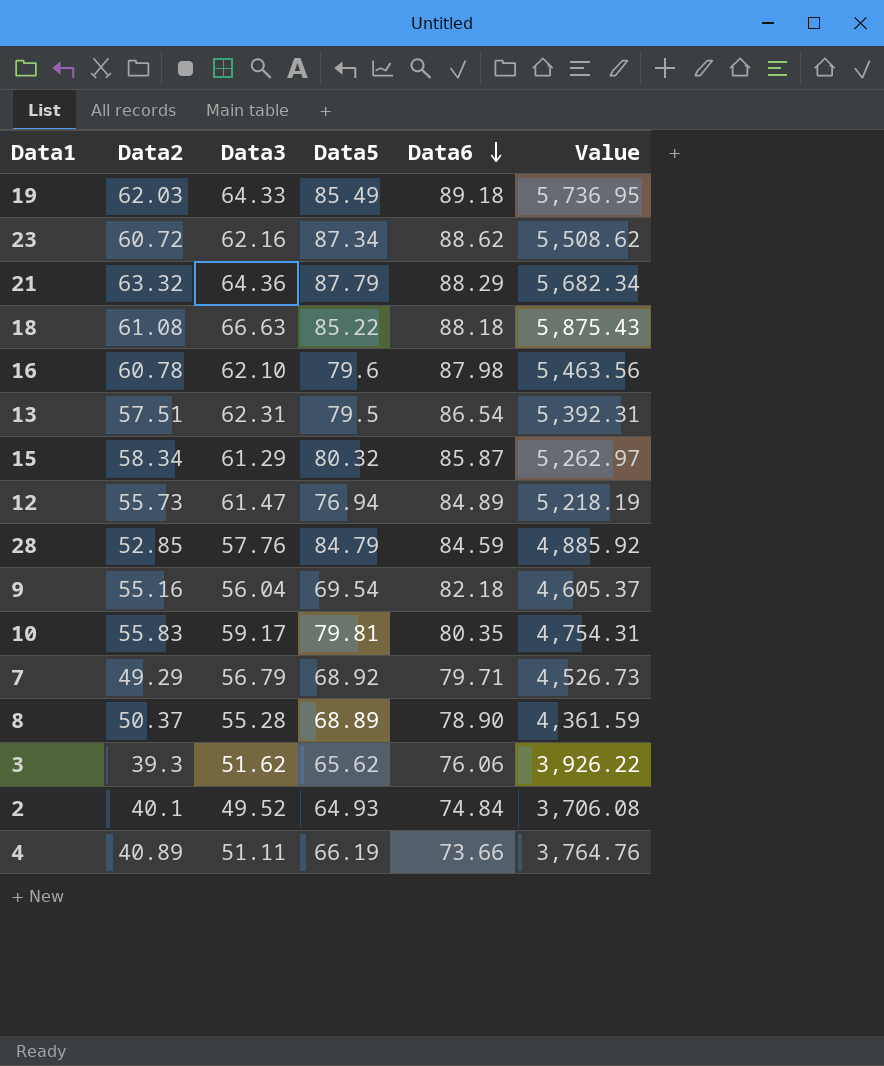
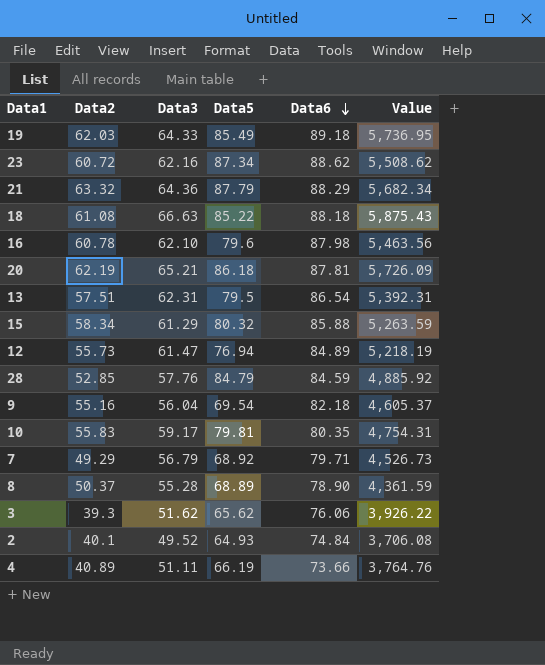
row 20: none -> 62.19 | 65.21 | 86.18 | 87.81 | 5,726.09
15 | Data6: 85.87 -> 85.88
15 | Value: 5,262.97 -> 5,263.59

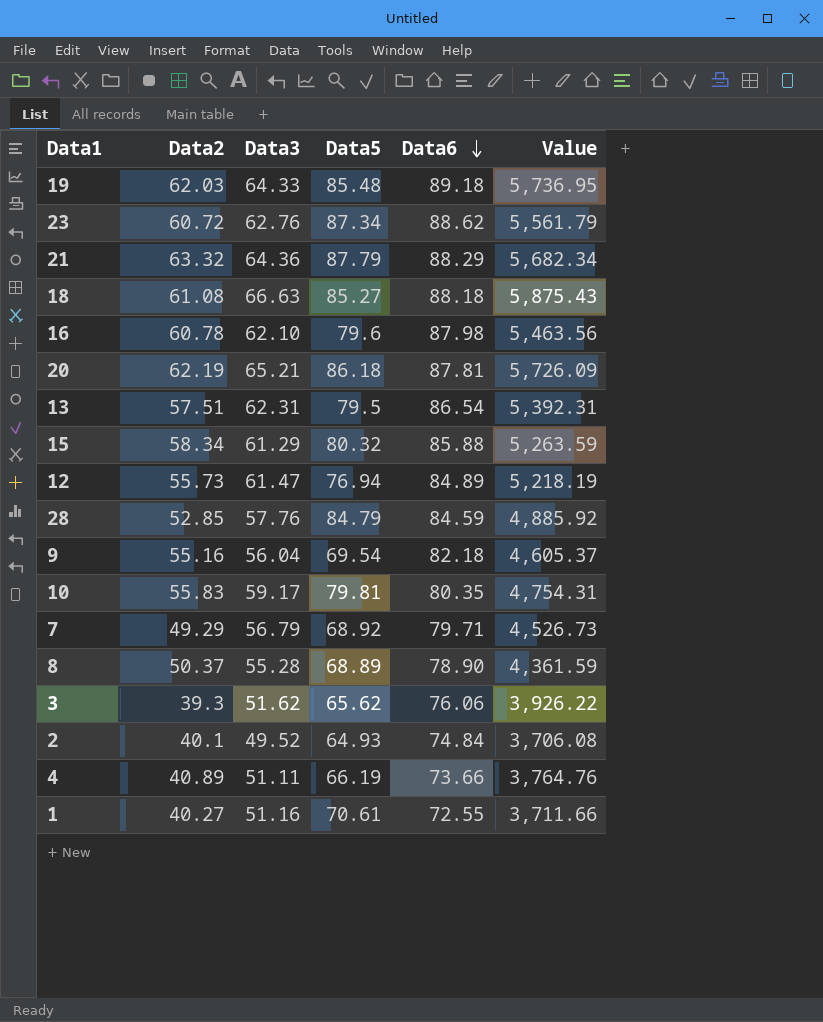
19 | Data5: 85.49 -> 85.48
23 | Data3: 62.16 -> 62.76
23 | Value: 5,508.62 -> 5,561.79
18 | Data5: 85.22 -> 85.27
row 1: none -> 40.27 | 51.16 | 70.61 | 72.55 | 3,711.66

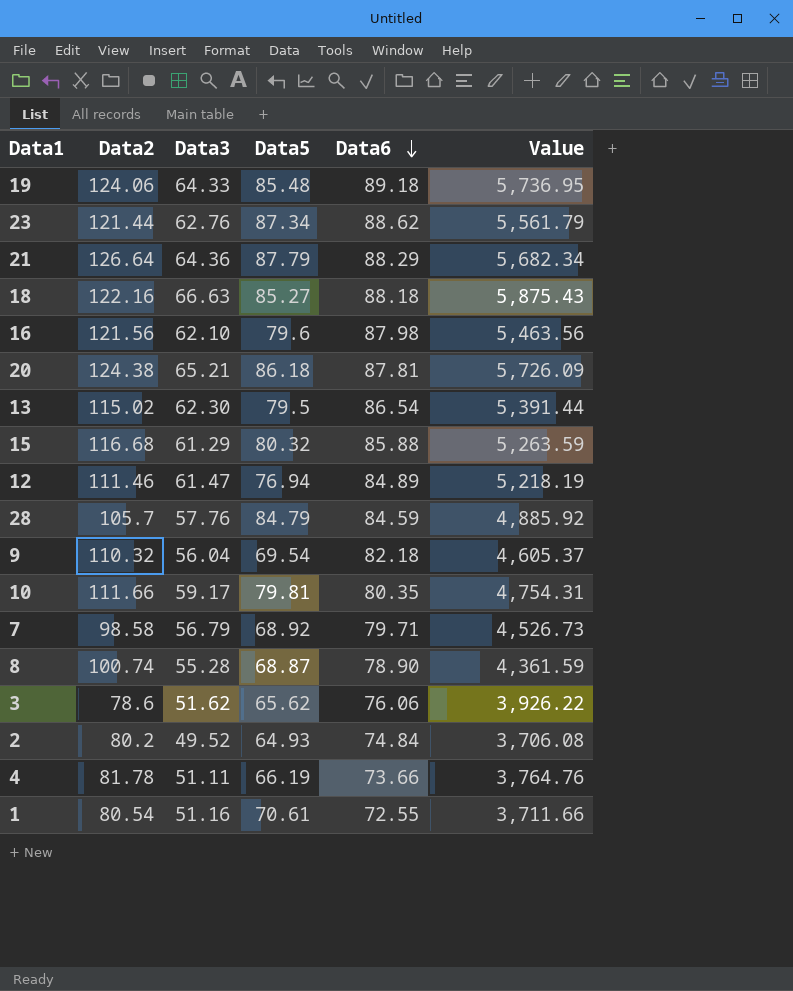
19 | Data2: 62.03 -> 124.06
23 | Data2: 60.72 -> 121.44
21 | Data2: 63.32 -> 126.64
18 | Data2: 61.08 -> 122.16
16 | Data2: 60.78 -> 121.56
20 | Data2: 62.19 -> 124.38
13 | Data2: 57.51 -> 115.02
13 | Data3: 62.31 -> 62.30
13 | Value: 5,392.31 -> 5,391.44
15 | Data2: 58.34 -> 116.68
12 | Data2: 55.73 -> 111.46
28 | Data2: 52.85 -> 105.7
9 | Data2: 55.16 -> 110.32
10 | Data2: 55.83 -> 111.66
7 | Data2: 49.29 -> 98.58
8 | Data2: 50.37 -> 100.74
8 | Data5: 68.89 -> 68.87
3 | Data2: 39.3 -> 78.6
2 | Data2: 40.1 -> 80.2
4 | Data2: 40.89 -> 81.78
1 | Data2: 40.27 -> 80.54

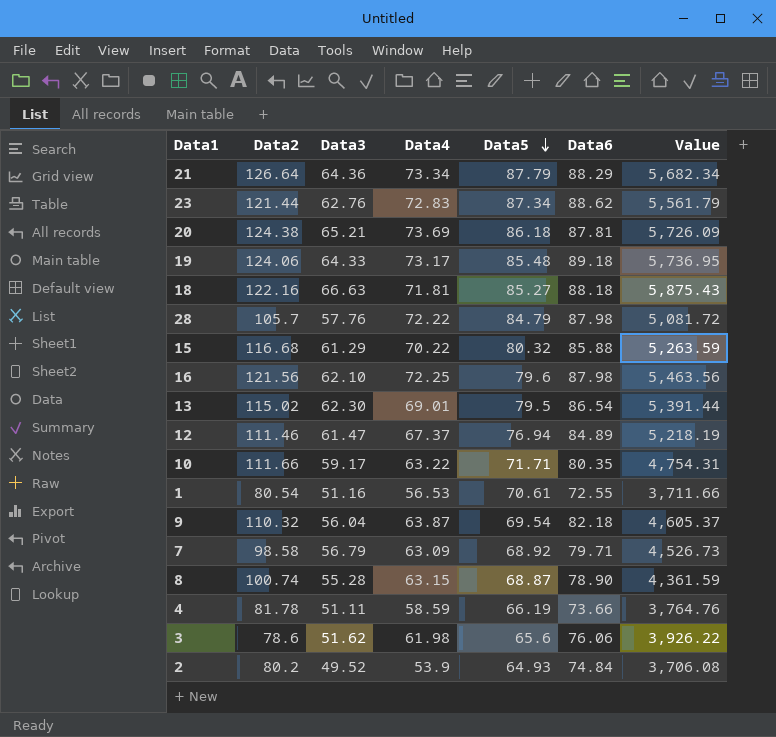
row order: Data6 descending -> Data5 descending
column Data4 | position: none -> 4
28 | Data6: 84.59 -> 87.98
28 | Value: 4,885.92 -> 5,081.72
10 | Data5: 79.81 -> 71.71
3 | Data5: 65.62 -> 65.6

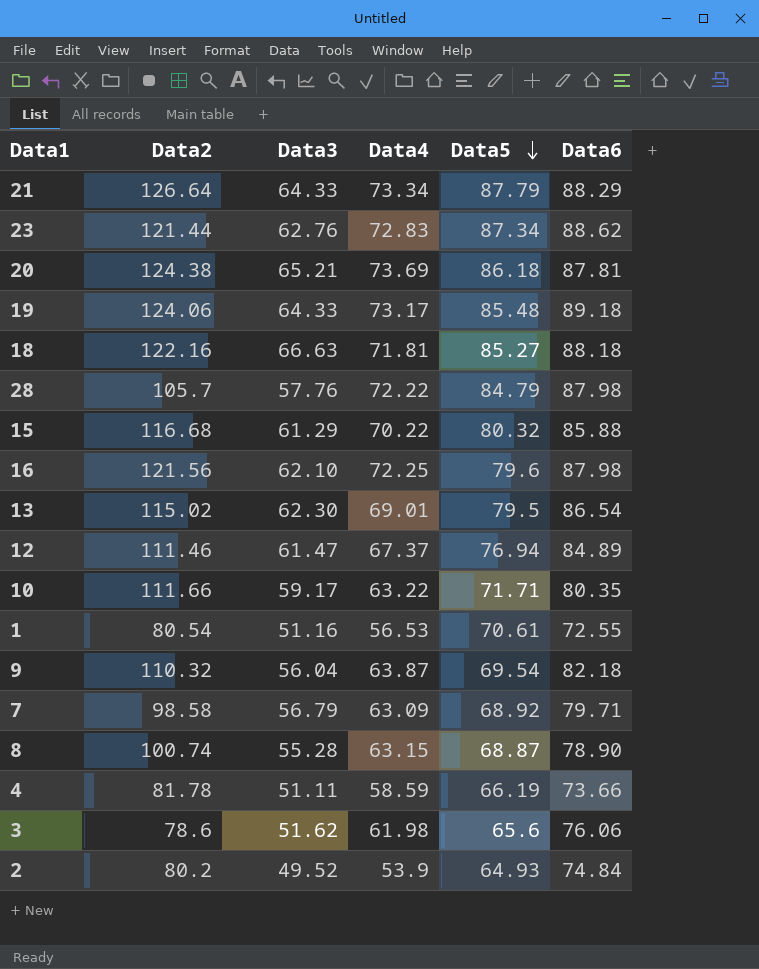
column Value | formula: [Data3] * [Data6] -> none
21 | Data3: 64.36 -> 64.33

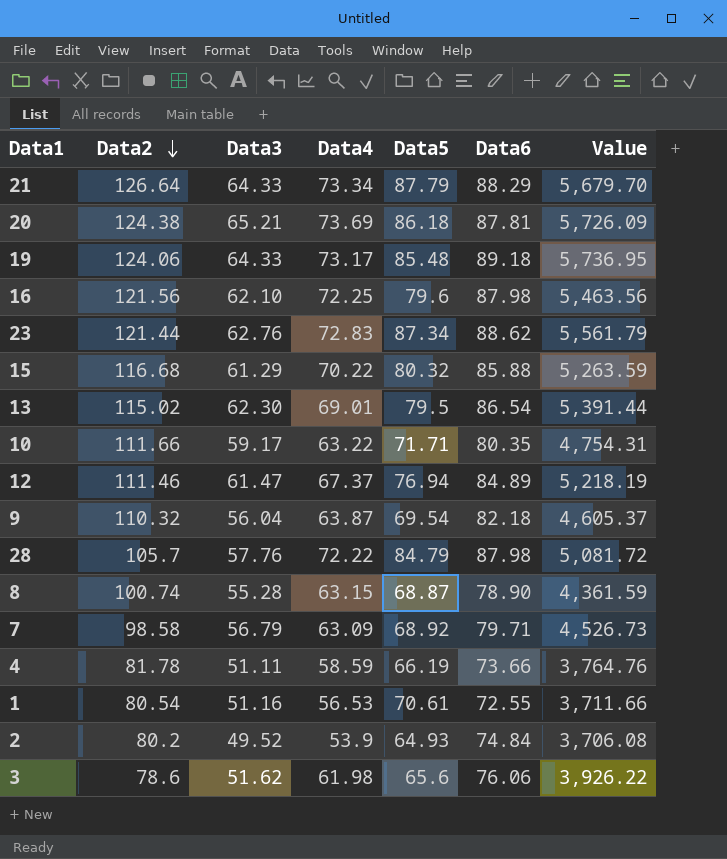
row order: Data5 descending -> Data2 descending
column Value | formula: none -> [Data3] * [Data6]
row 18: 122.16 | 66.63 | 71.81 | 85.27 | 88.18 -> none

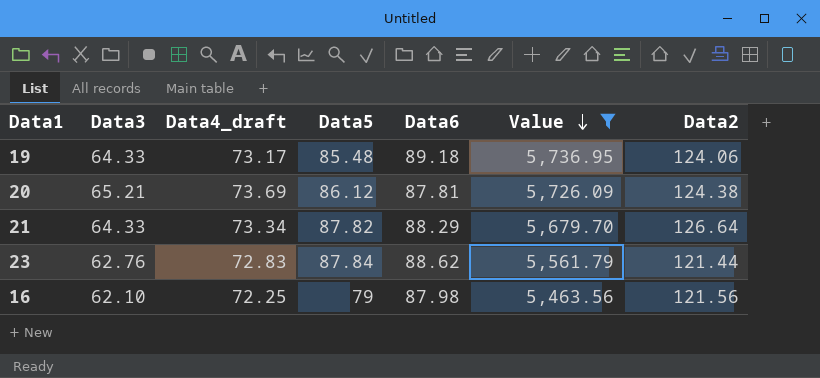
filter: none -> Value >= 5,463.56
row order: Data2 descending -> Value descending
column name: Data4 -> Data4_draft
column Data2 | position: 2 -> 7
20 | Data5: 86.18 -> 86.12
21 | Data5: 87.79 -> 87.82
23 | Data5: 87.34 -> 87.84
16 | Data5: 79.6 -> 79

